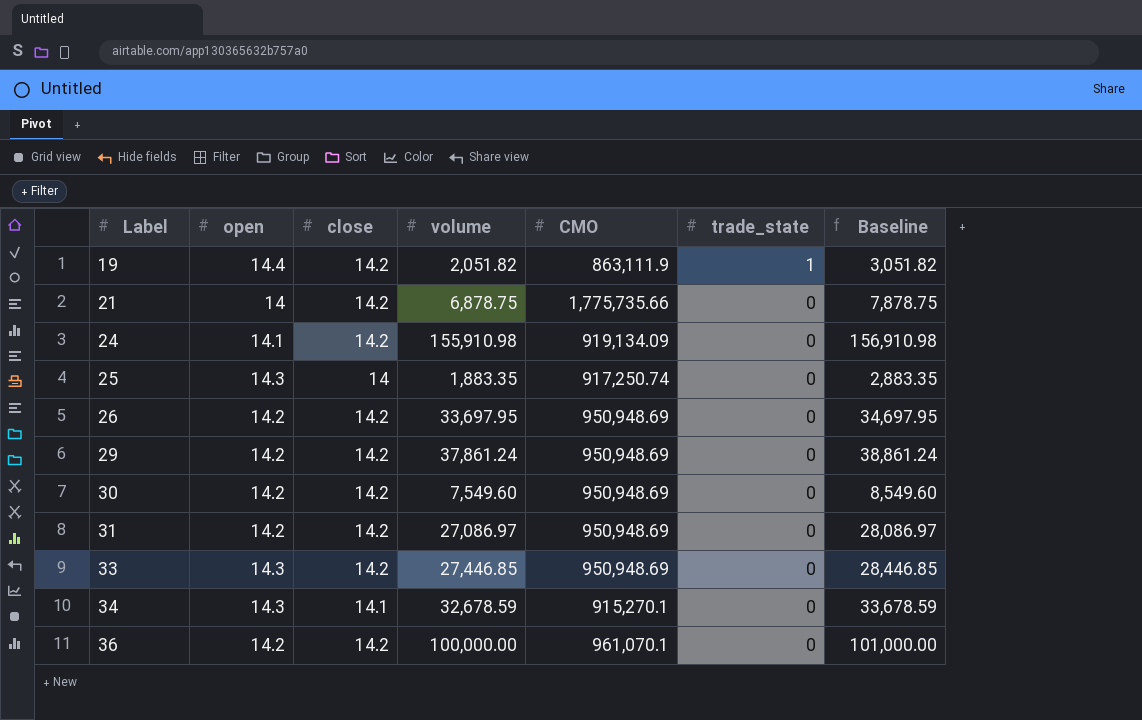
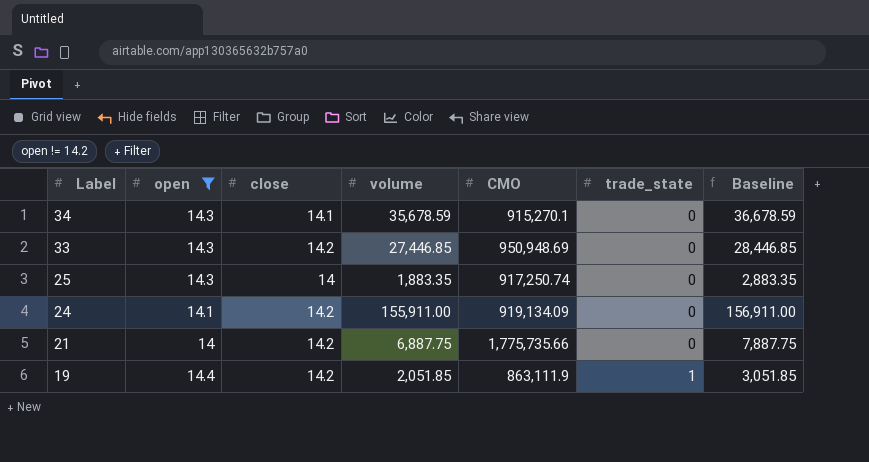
filter: none -> open != 14.2
row order: Label ascending -> Label descending
34 | volume: 32,678.59 -> 35,678.59
34 | Baseline: 33,678.59 -> 36,678.59
24 | volume: 155,910.98 -> 155,911.00
24 | Baseline: 156,910.98 -> 156,911.00
21 | volume: 6,878.75 -> 6,887.75
21 | Baseline: 7,878.75 -> 7,887.75
19 | volume: 2,051.82 -> 2,051.85
19 | Baseline: 3,051.82 -> 3,051.85

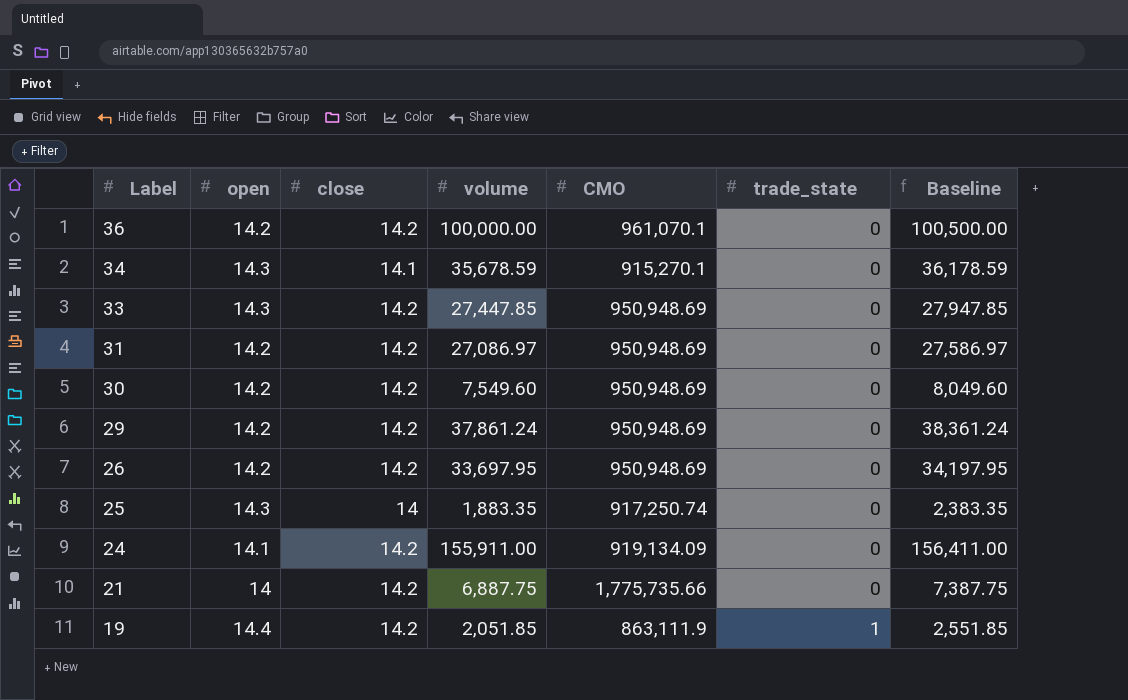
filter: open != 14.2 -> none
column Baseline | formula: [volume] + 1000 -> [volume] + 500
33 | volume: 27,446.85 -> 27,447.85

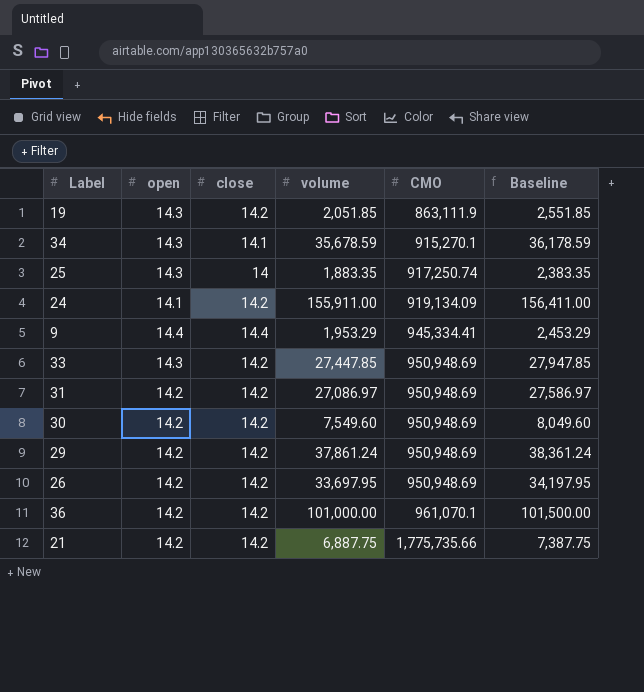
row order: Label descending -> CMO ascending
column trade_state | position: 6 -> none
19 | open: 14.4 -> 14.3
row 9: none -> 14.4 | 14.4 | 1,953.29 | 945,334.41 | 2,453.29
36 | volume: 100,000.00 -> 101,000.00
36 | Baseline: 100,500.00 -> 101,500.00
21 | open: 14 -> 14.2

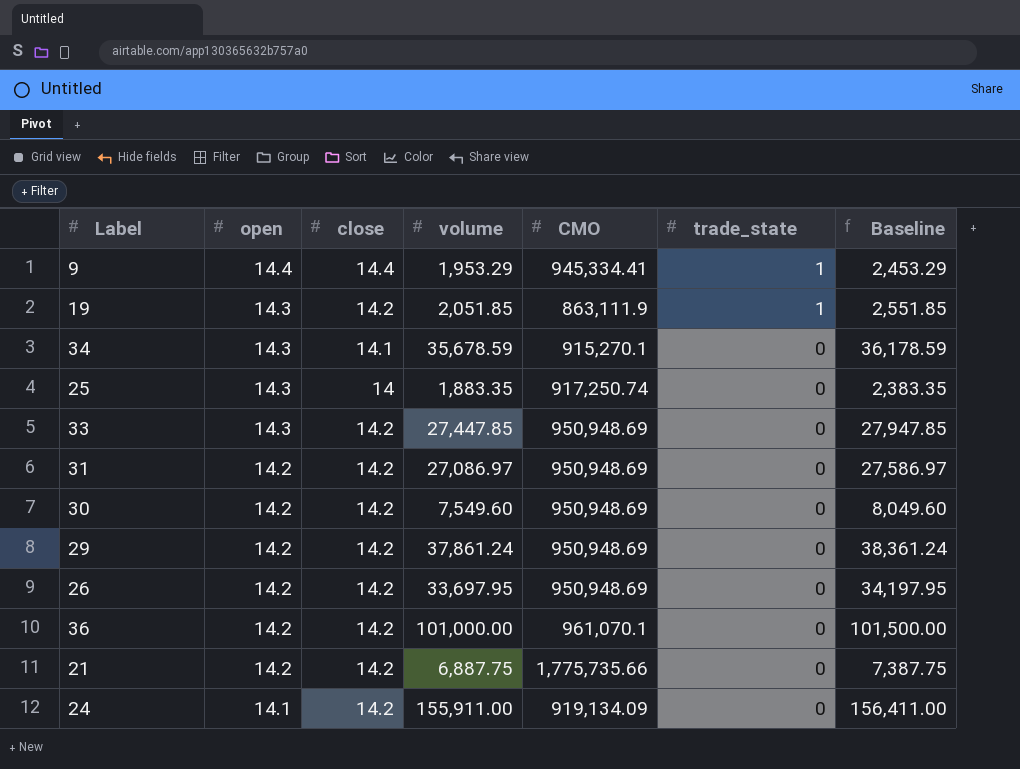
row order: CMO ascending -> open descending
column trade_state | position: none -> 6

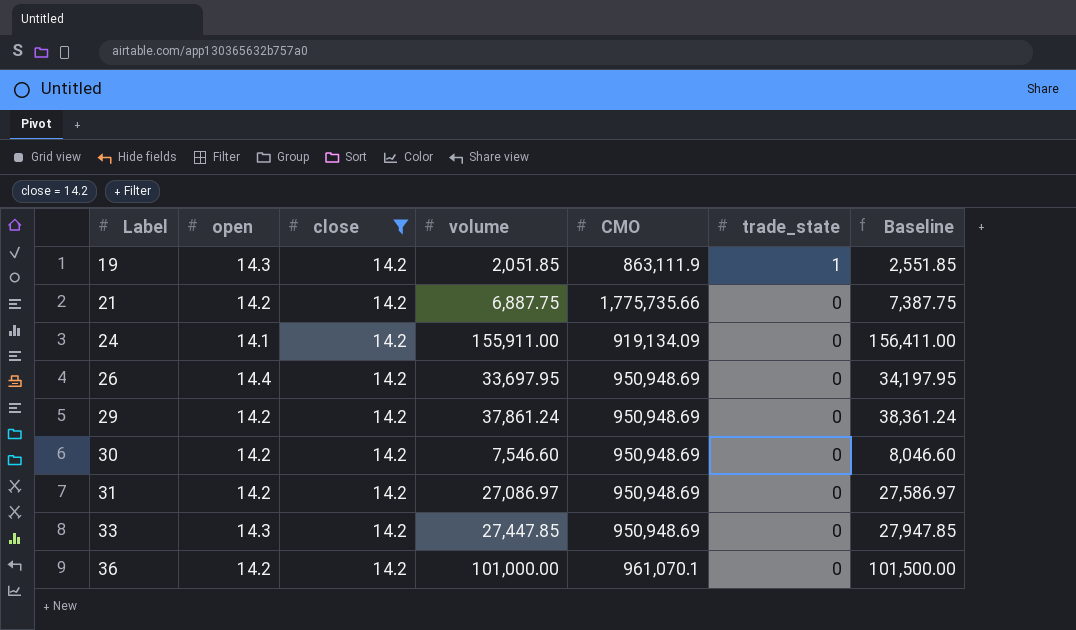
filter: none -> close = 14.2
row order: open descending -> Label ascending
26 | open: 14.2 -> 14.4
30 | volume: 7,549.60 -> 7,546.60
30 | Baseline: 8,049.60 -> 8,046.60

